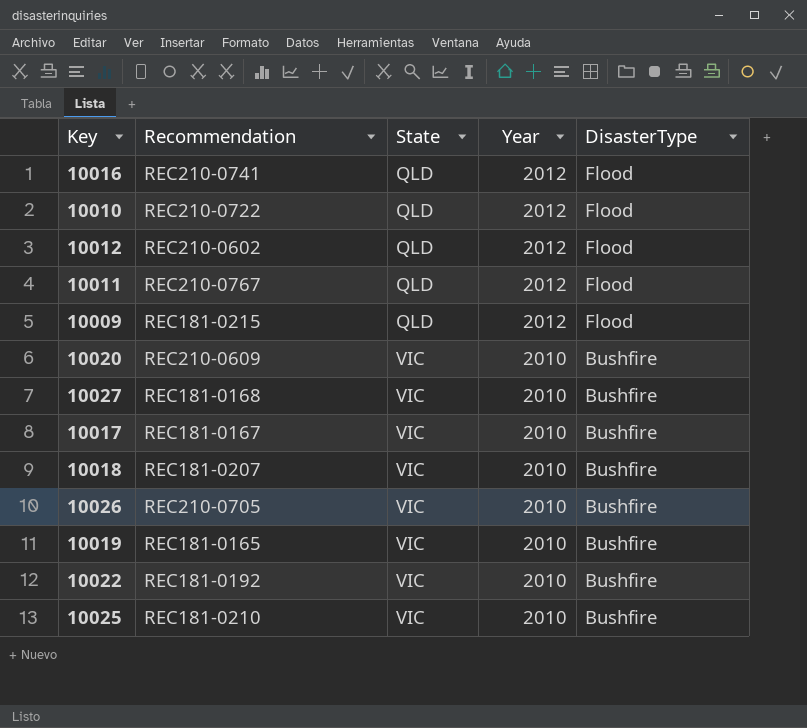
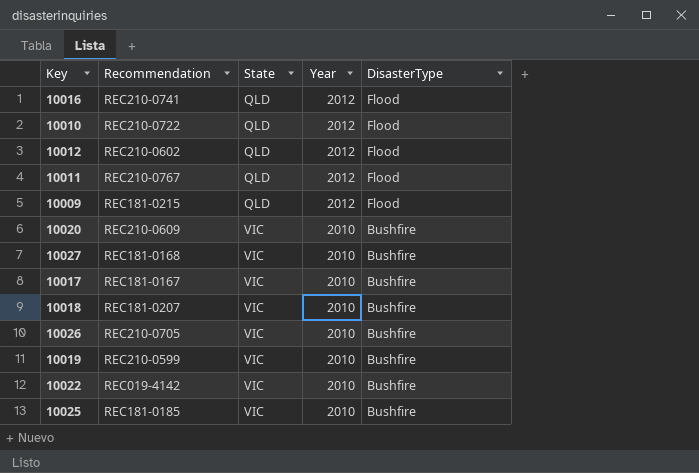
10019 | Recommendation: REC181-0165 -> REC210-0599
10022 | Recommendation: REC181-0192 -> REC019-4142
10025 | Recommendation: REC181-0210 -> REC181-0185

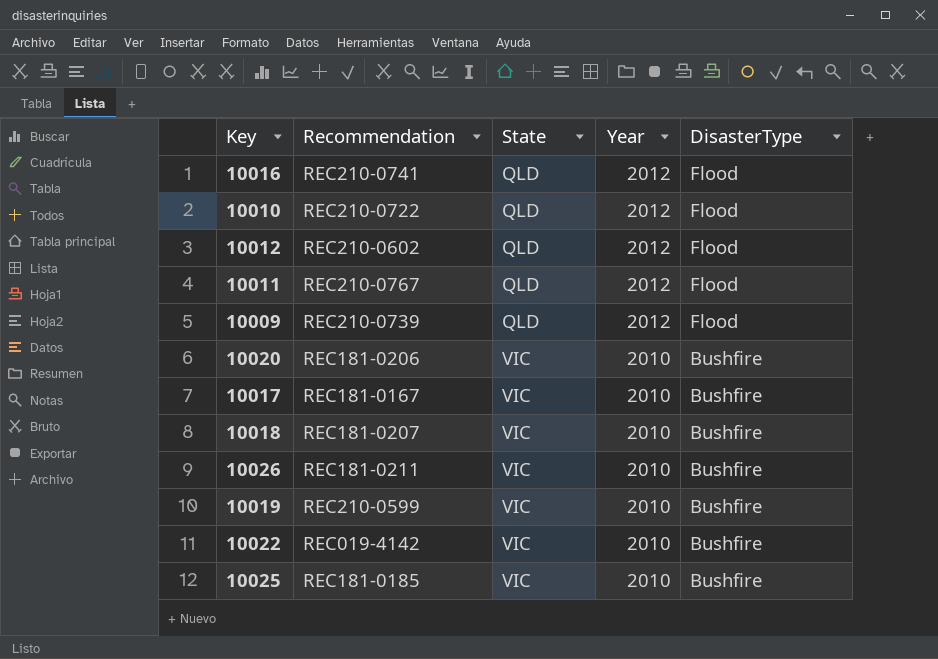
row 10027: REC181-0168 | VIC | 2010 | Bushfire -> none
10009 | Recommendation: REC181-0215 -> REC210-0739
10020 | Recommendation: REC210-0609 -> REC181-0206
10026 | Recommendation: REC210-0705 -> REC181-0211

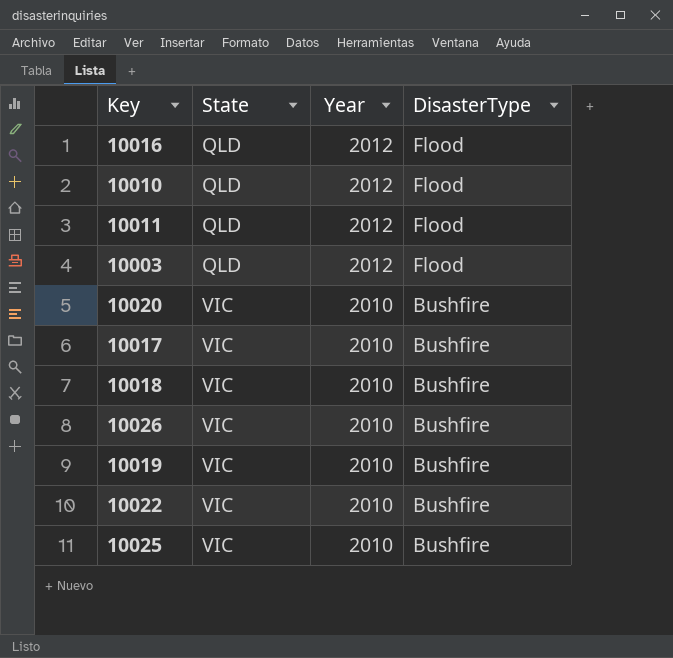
column Recommendation | position: 2 -> none
row 10012: REC210-0602 | QLD | 2012 | Flood -> none
row 10009: REC210-0739 | QLD | 2012 | Flood -> none
row 10003: none -> QLD | 2012 | Flood

